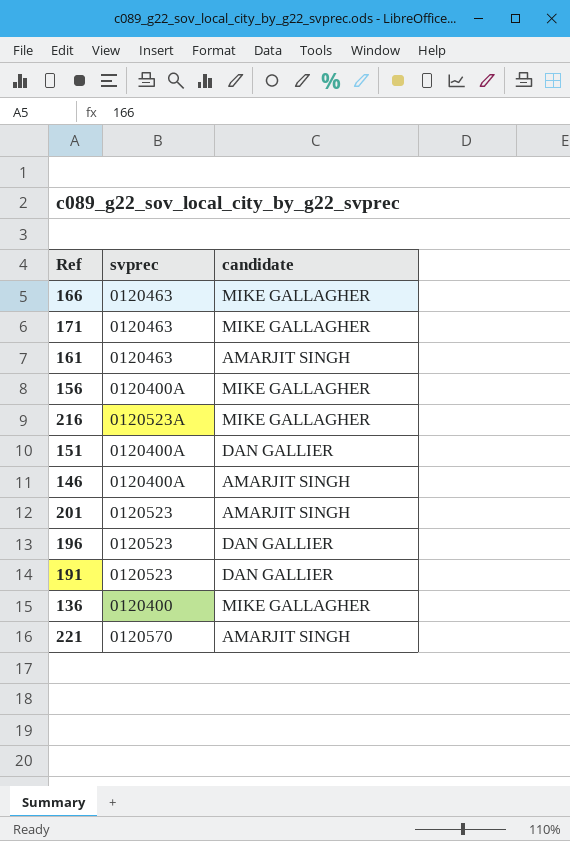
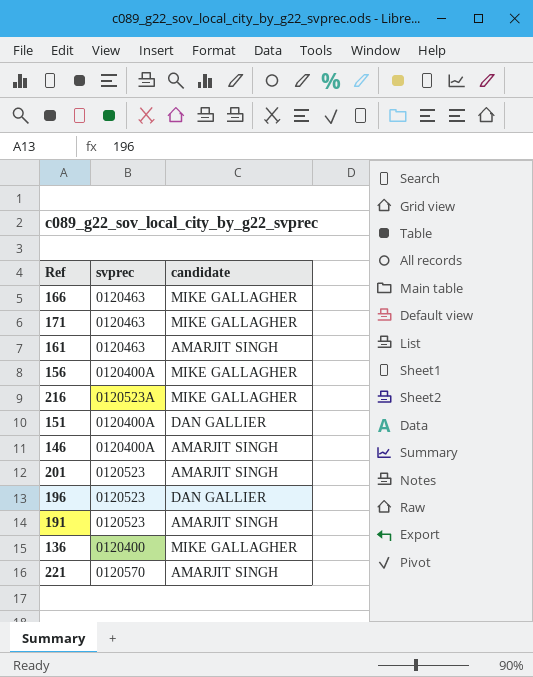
191 | candidate: DAN GALLIER -> AMARJIT SINGH

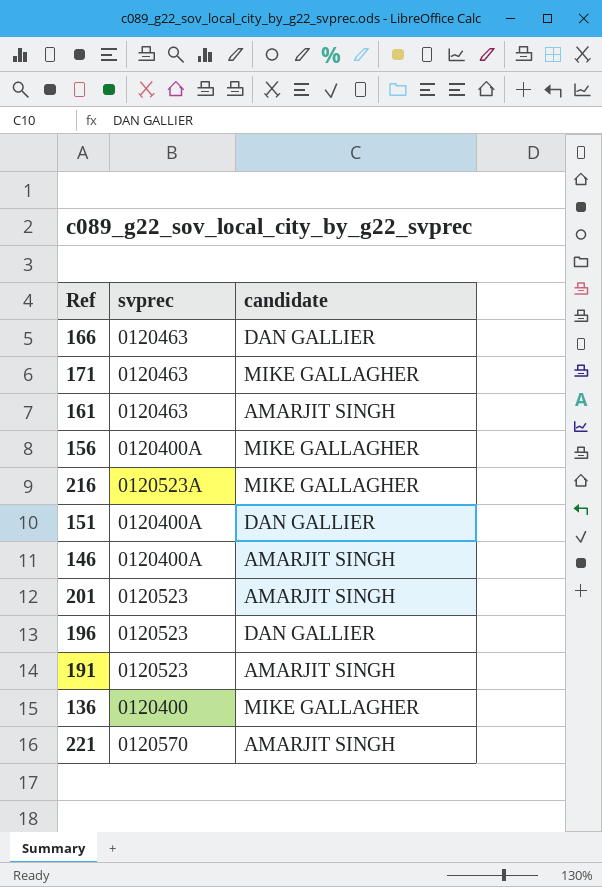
166 | candidate: MIKE GALLAGHER -> DAN GALLIER

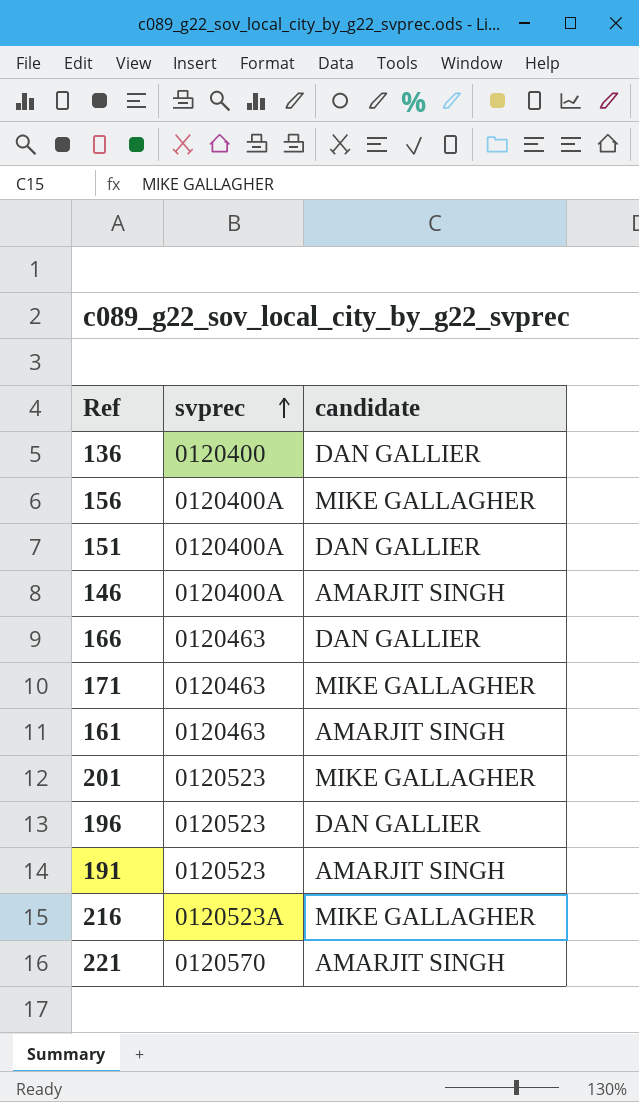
row order: none -> svprec ascending
136 | candidate: MIKE GALLAGHER -> DAN GALLIER
201 | candidate: AMARJIT SINGH -> MIKE GALLAGHER

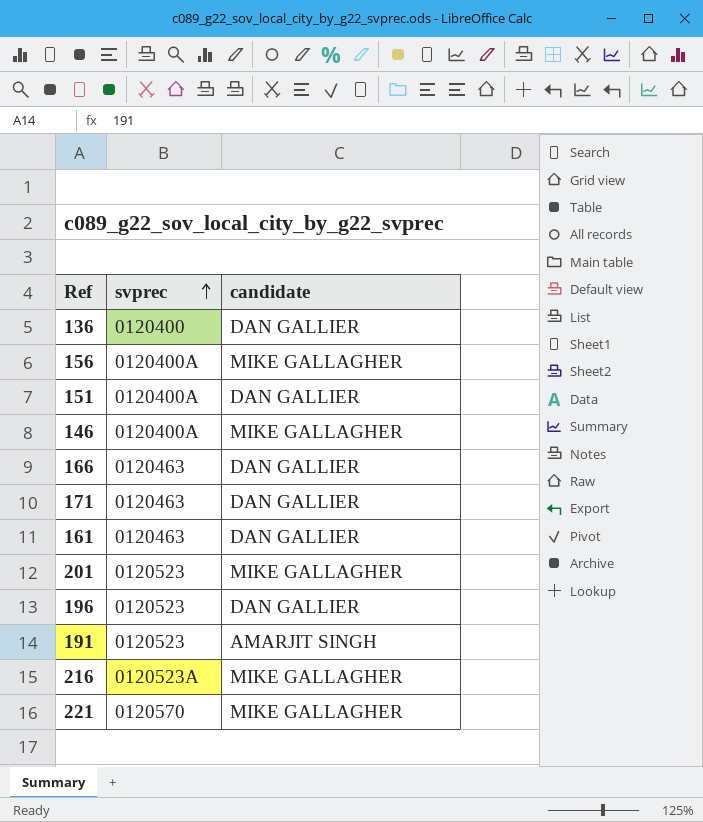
146 | candidate: AMARJIT SINGH -> MIKE GALLAGHER
171 | candidate: MIKE GALLAGHER -> DAN GALLIER
161 | candidate: AMARJIT SINGH -> DAN GALLIER
221 | candidate: AMARJIT SINGH -> MIKE GALLAGHER

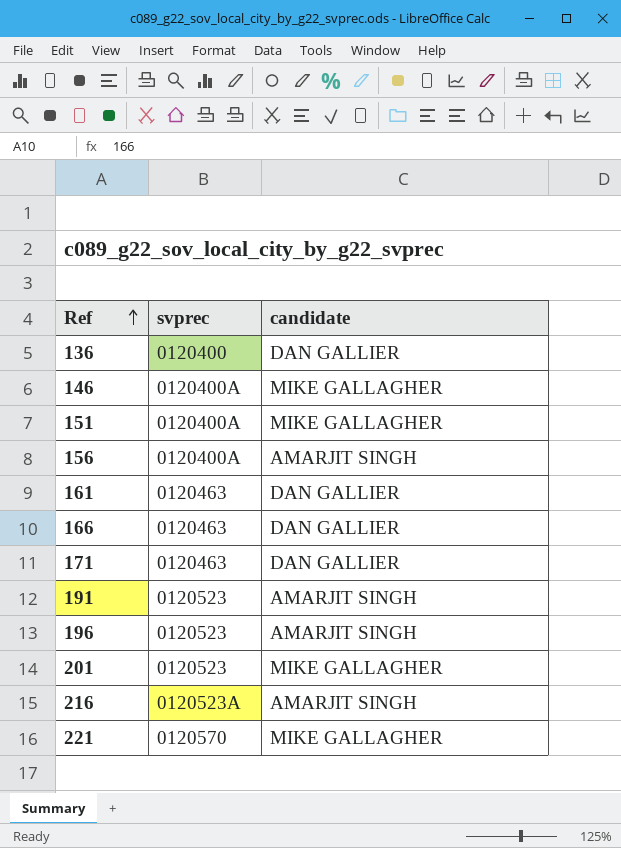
row order: svprec ascending -> Ref ascending
151 | candidate: DAN GALLIER -> MIKE GALLAGHER
156 | candidate: MIKE GALLAGHER -> AMARJIT SINGH
196 | candidate: DAN GALLIER -> AMARJIT SINGH
216 | candidate: MIKE GALLAGHER -> AMARJIT SINGH

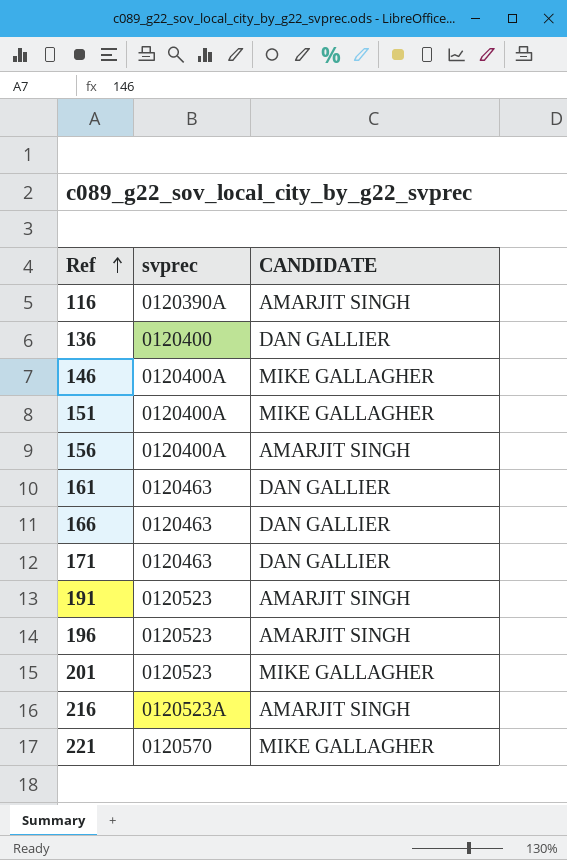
column name: candidate -> CANDIDATE
row 116: none -> 0120390A | AMARJIT SINGH

